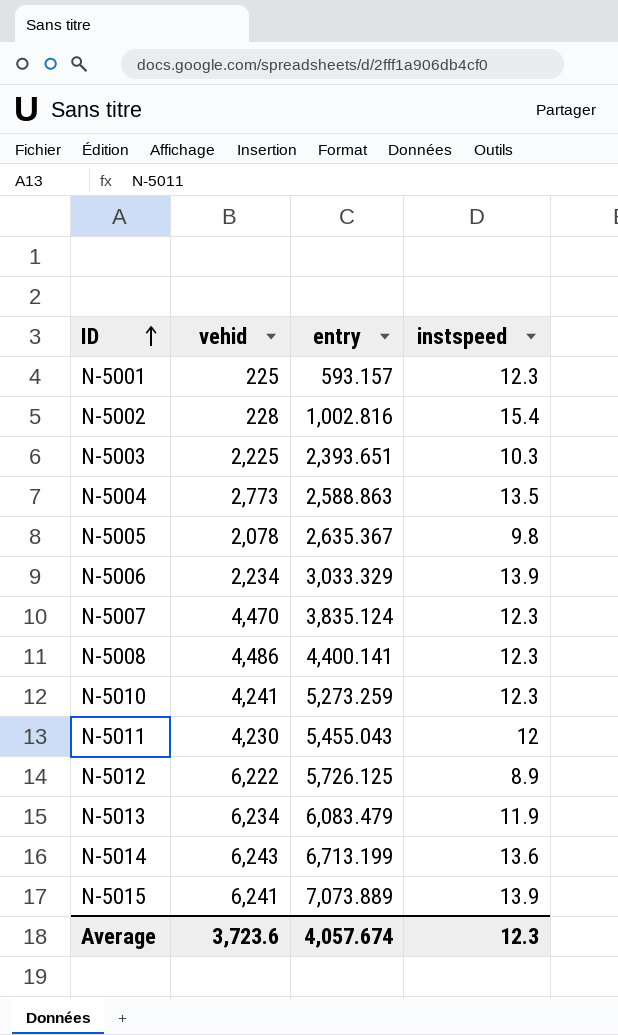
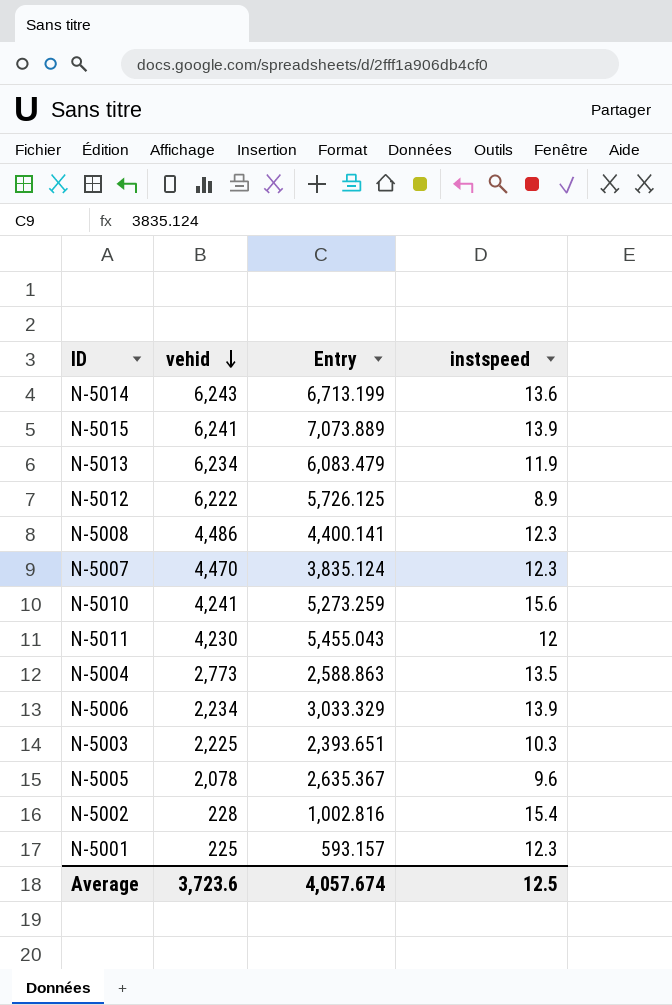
row order: ID ascending -> vehid descending
column name: entry -> Entry
N-5010 | instspeed: 12.3 -> 15.6
N-5005 | instspeed: 9.8 -> 9.6
Average | instspeed: 12.3 -> 12.5

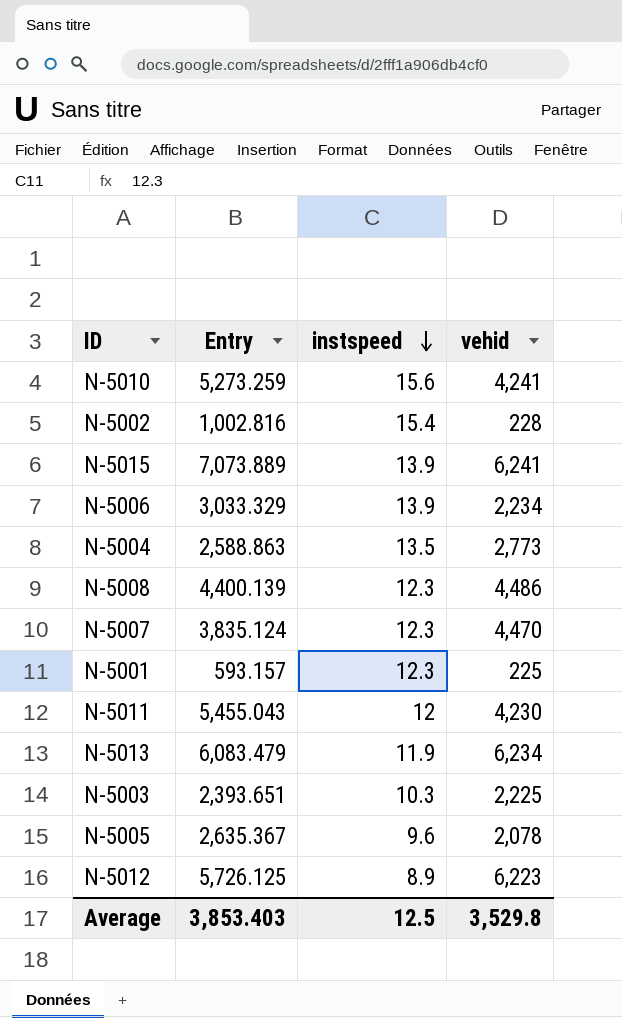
row order: vehid descending -> instspeed descending
column vehid | position: 2 -> 4
row N-5014: 6,243 | 6,713.199 | 13.6 -> none
N-5008 | Entry: 4,400.141 -> 4,400.139
N-5012 | vehid: 6,222 -> 6,223
Average | Entry: 4,057.674 -> 3,853.403
Average | vehid: 3,723.6 -> 3,529.8

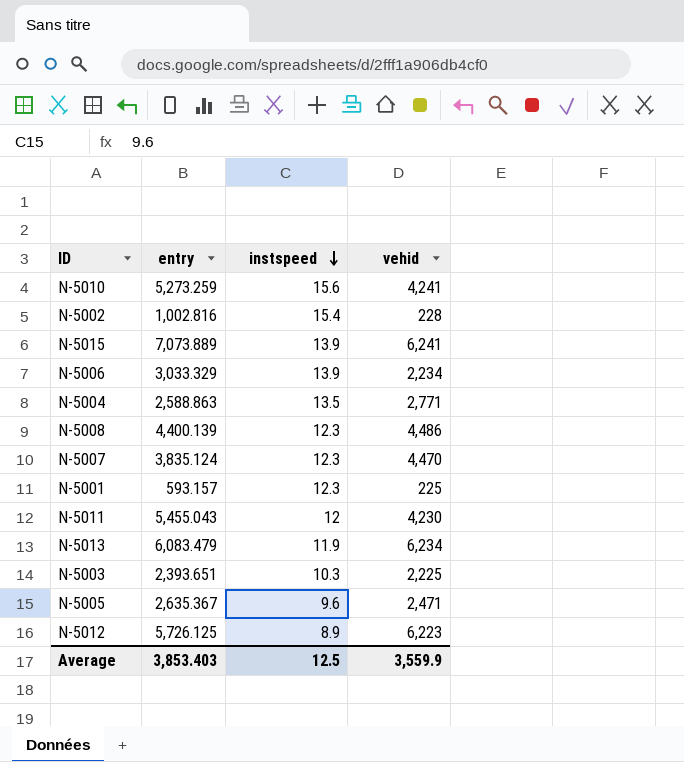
column name: Entry -> entry
N-5004 | vehid: 2,773 -> 2,771
N-5005 | vehid: 2,078 -> 2,471
Average | vehid: 3,529.8 -> 3,559.9

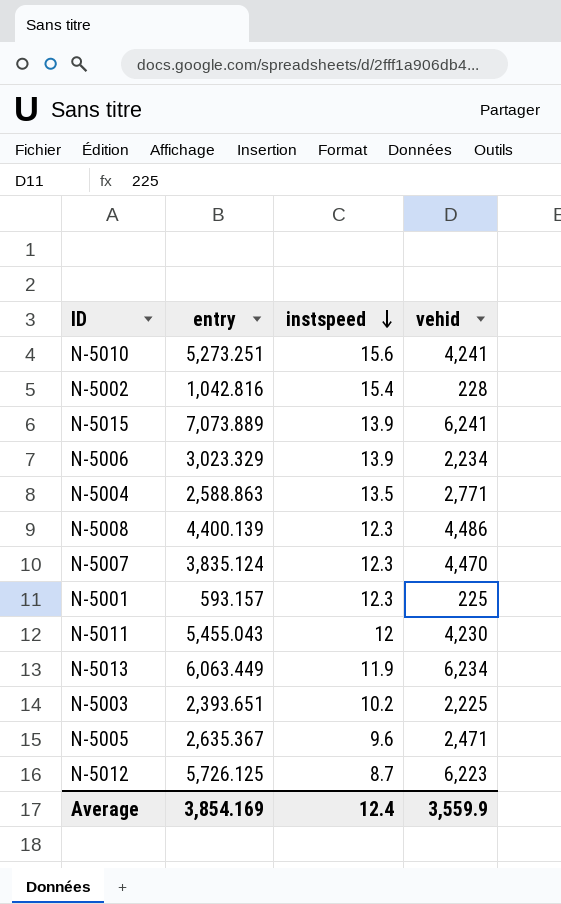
N-5010 | entry: 5,273.259 -> 5,273.251
N-5002 | entry: 1,002.816 -> 1,042.816
N-5006 | entry: 3,033.329 -> 3,023.329
N-5013 | entry: 6,083.479 -> 6,063.449
N-5003 | instspeed: 10.3 -> 10.2
N-5012 | instspeed: 8.9 -> 8.7
Average | entry: 3,853.403 -> 3,854.169
Average | instspeed: 12.5 -> 12.4

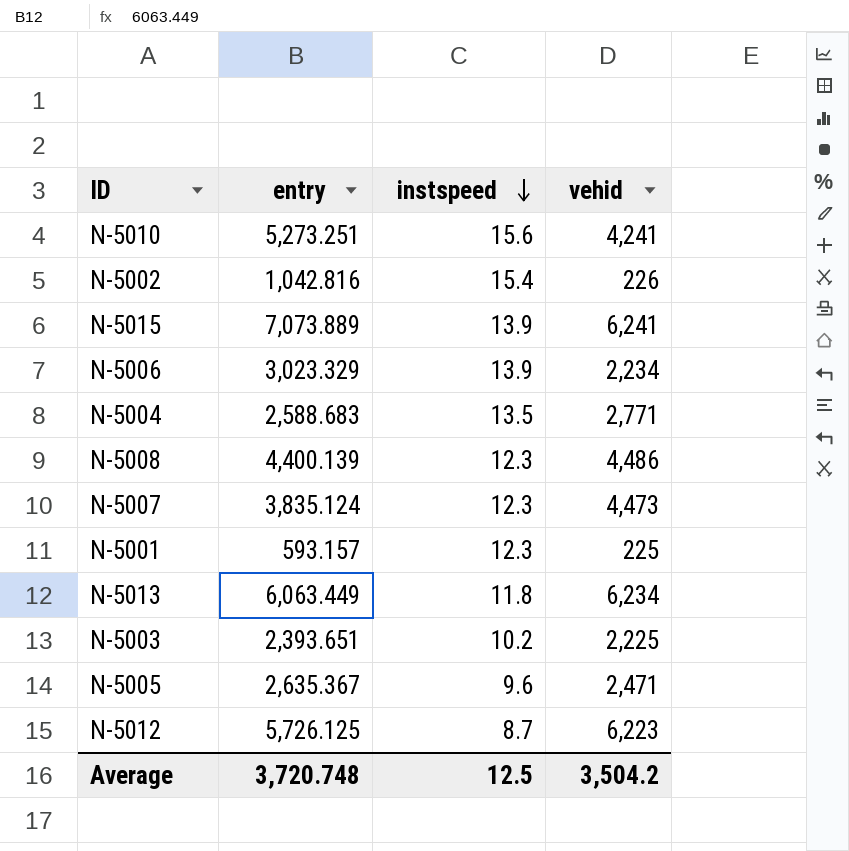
row N-5011: 5,455.043 | 12 | 4,230 -> none
N-5002 | vehid: 228 -> 226
N-5004 | entry: 2,588.863 -> 2,588.683
N-5007 | vehid: 4,470 -> 4,473
N-5013 | instspeed: 11.9 -> 11.8
Average | entry: 3,854.169 -> 3,720.748
Average | instspeed: 12.4 -> 12.5
Average | vehid: 3,559.9 -> 3,504.2

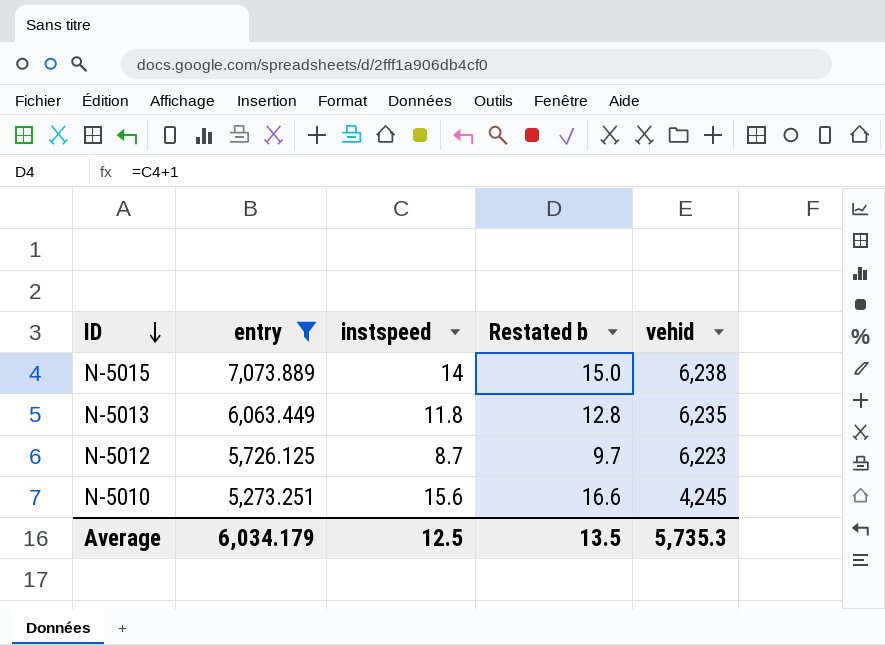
filter: none -> entry >= 5,273.251
row order: instspeed descending -> ID descending
column Restated b | formula: none -> [instspeed] + 1
N-5015 | instspeed: 13.9 -> 14
N-5015 | vehid: 6,241 -> 6,238
N-5013 | vehid: 6,234 -> 6,235
N-5010 | vehid: 4,241 -> 4,245
Average | entry: 3,720.748 -> 6,034.179
Average | vehid: 3,504.2 -> 5,735.3

